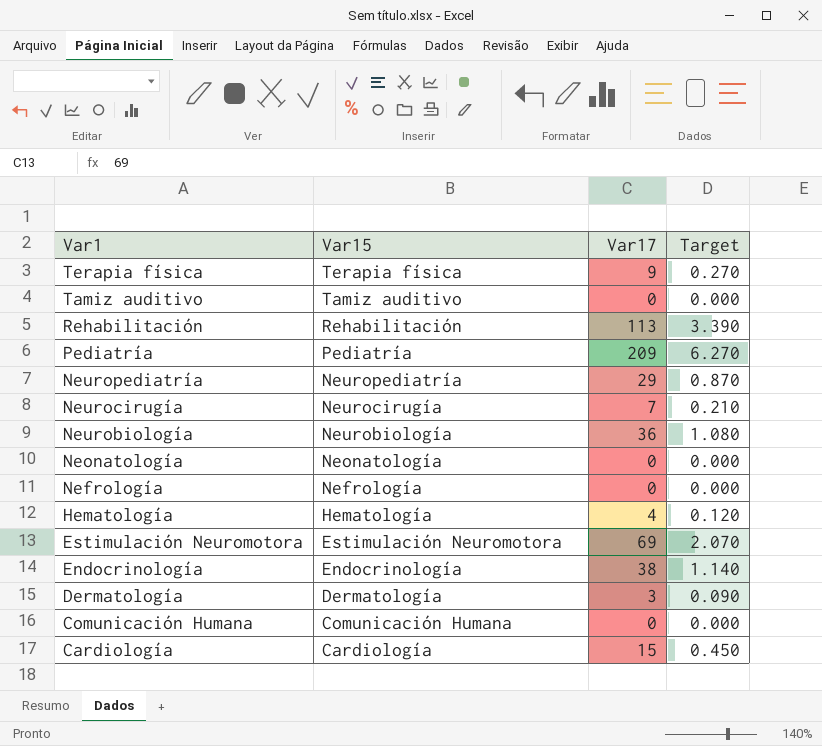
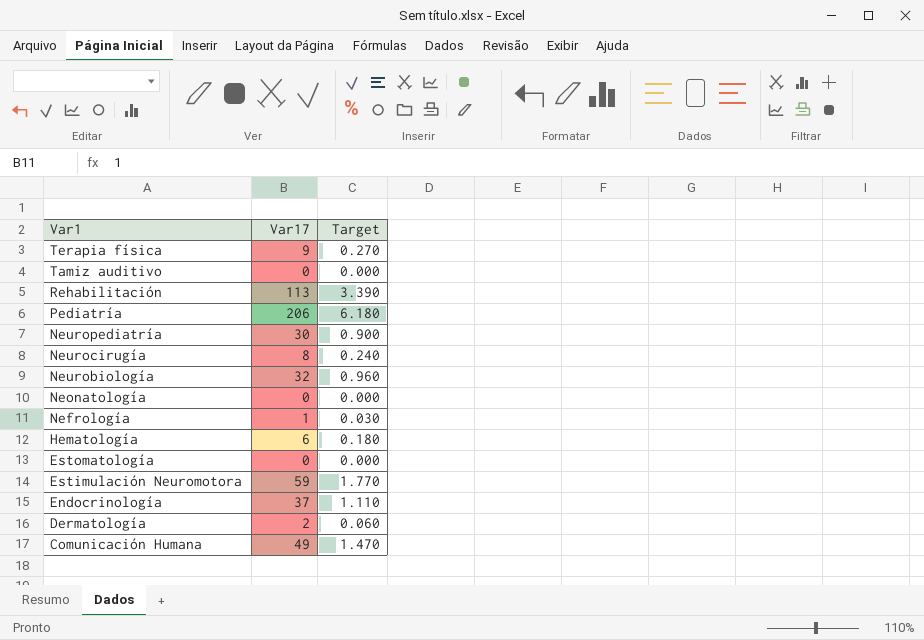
column Var15 | position: 2 -> none
row Cardiología: Cardiología | 15 | 0.450 -> none
Pediatría | Var17: 209 -> 206
Pediatría | Target: 6.270 -> 6.180
Neuropediatría | Var17: 29 -> 30
Neuropediatría | Target: 0.870 -> 0.900
Neurocirugía | Var17: 7 -> 8
Neurocirugía | Target: 0.210 -> 0.240
Neurobiología | Var17: 36 -> 32
Neurobiología | Target: 1.080 -> 0.960
Nefrología | Var17: 0 -> 1
Nefrología | Target: 0.000 -> 0.030
Hematología | Var17: 4 -> 6
Hematología | Target: 0.120 -> 0.180
row Estomatología: none -> 0 | 0.000
Estimulación Neuromotora | Var17: 69 -> 59
Estimulación Neuromotora | Target: 2.070 -> 1.770
Endocrinología | Var17: 38 -> 37
Endocrinología | Target: 1.140 -> 1.110
Dermatología | Var17: 3 -> 2
Dermatología | Target: 0.090 -> 0.060
Comunicación Humana | Var17: 0 -> 49
Comunicación Humana | Target: 0.000 -> 1.470

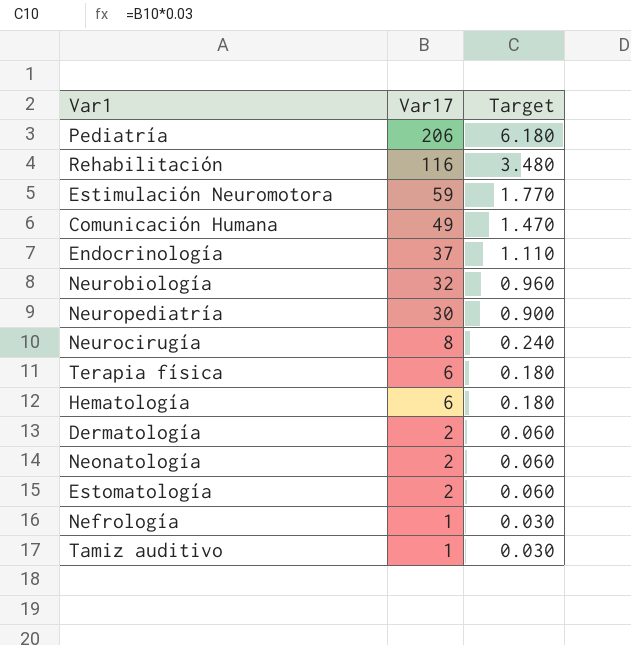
row order: Var1 descending -> Var17 descending
Rehabilitación | Var17: 113 -> 116
Rehabilitación | Target: 3.390 -> 3.480
Terapia física | Var17: 9 -> 6
Terapia física | Target: 0.270 -> 0.180
Neonatología | Var17: 0 -> 2
Neonatología | Target: 0.000 -> 0.060
Estomatología | Var17: 0 -> 2
Estomatología | Target: 0.000 -> 0.060
Tamiz auditivo | Var17: 0 -> 1
Tamiz auditivo | Target: 0.000 -> 0.030

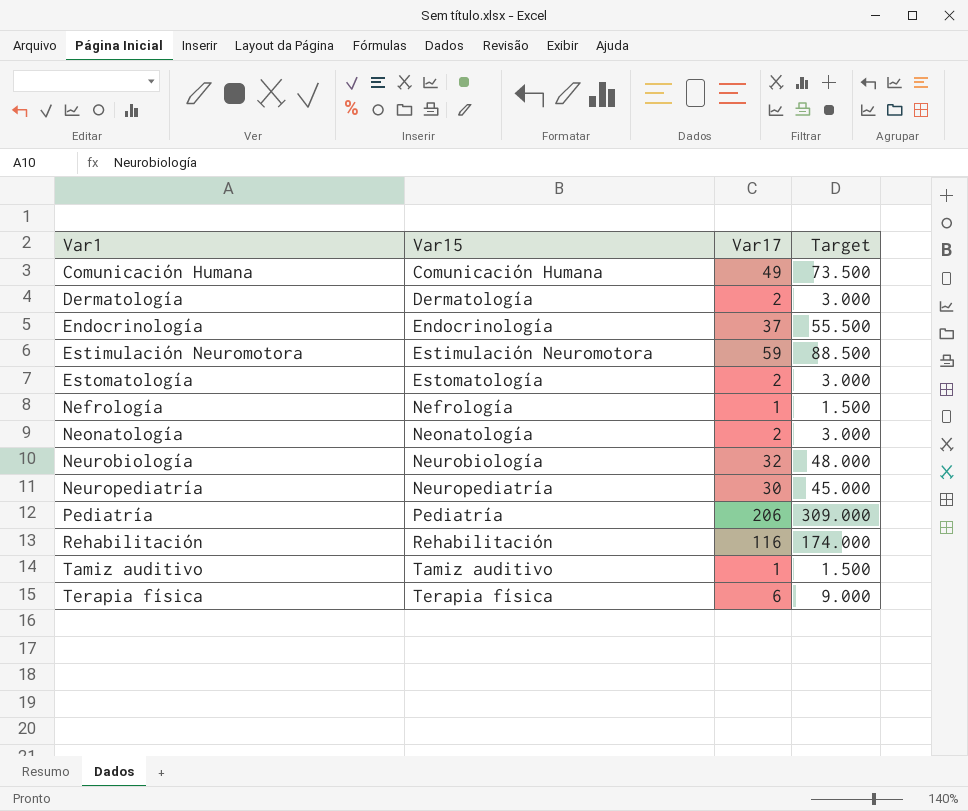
row order: Var17 descending -> Var1 ascending
column Var15 | position: none -> 2
column Target | formula: [Var17] * 0.03 -> [Var17] * 1.5
row Neurocirugía: 8 | 0.240 -> none
row Hematología: 6 | 0.180 -> none

